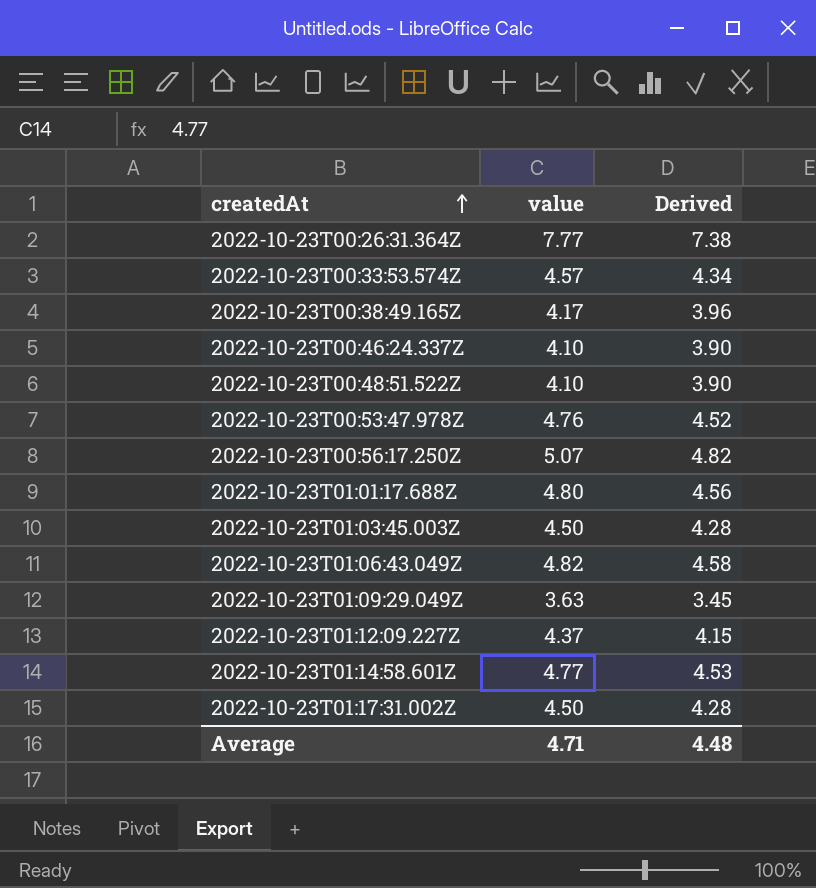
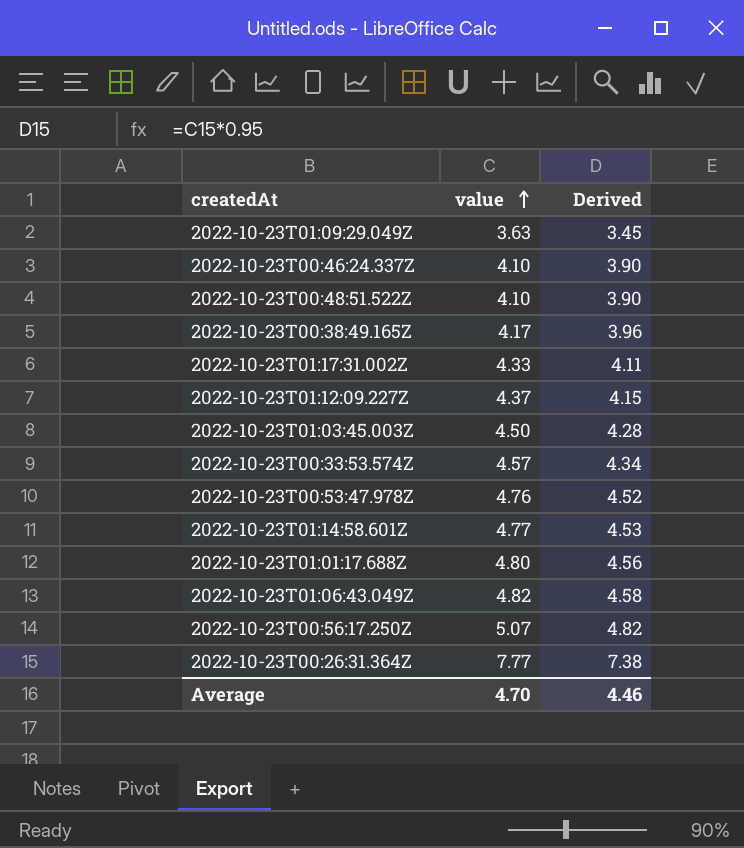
row order: createdAt ascending -> value ascending
2022-10-23T01:17:31.002Z | value: 4.50 -> 4.33
2022-10-23T01:17:31.002Z | Derived: 4.28 -> 4.11
Average | value: 4.71 -> 4.70
Average | Derived: 4.48 -> 4.46

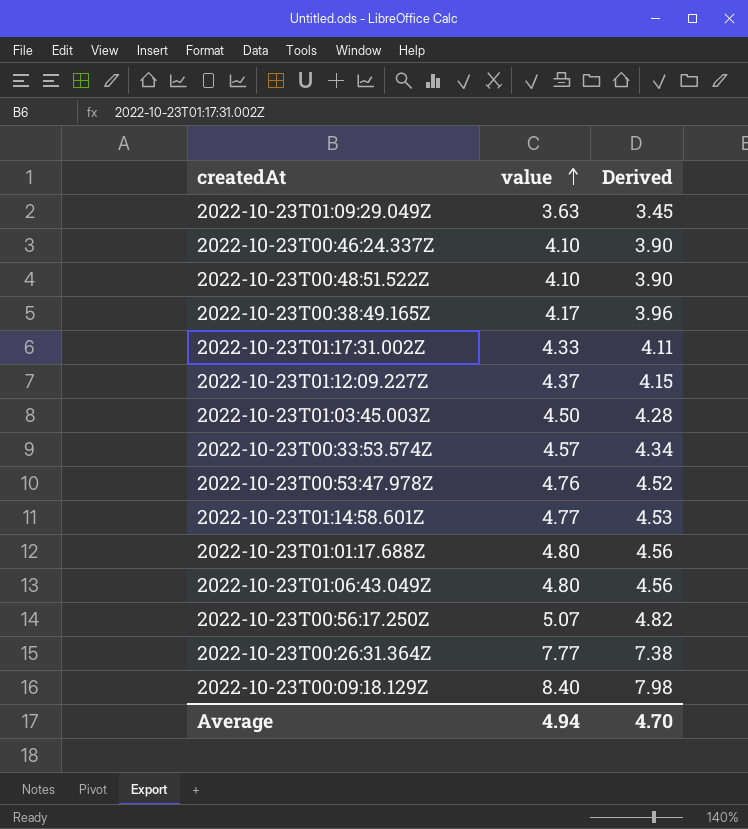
2022-10-23T01:06:43.049Z | value: 4.82 -> 4.80
2022-10-23T01:06:43.049Z | Derived: 4.58 -> 4.56
row 2022-10-23T00:09:18.129Z: none -> 8.40 | 7.98
Average | value: 4.70 -> 4.94
Average | Derived: 4.46 -> 4.70

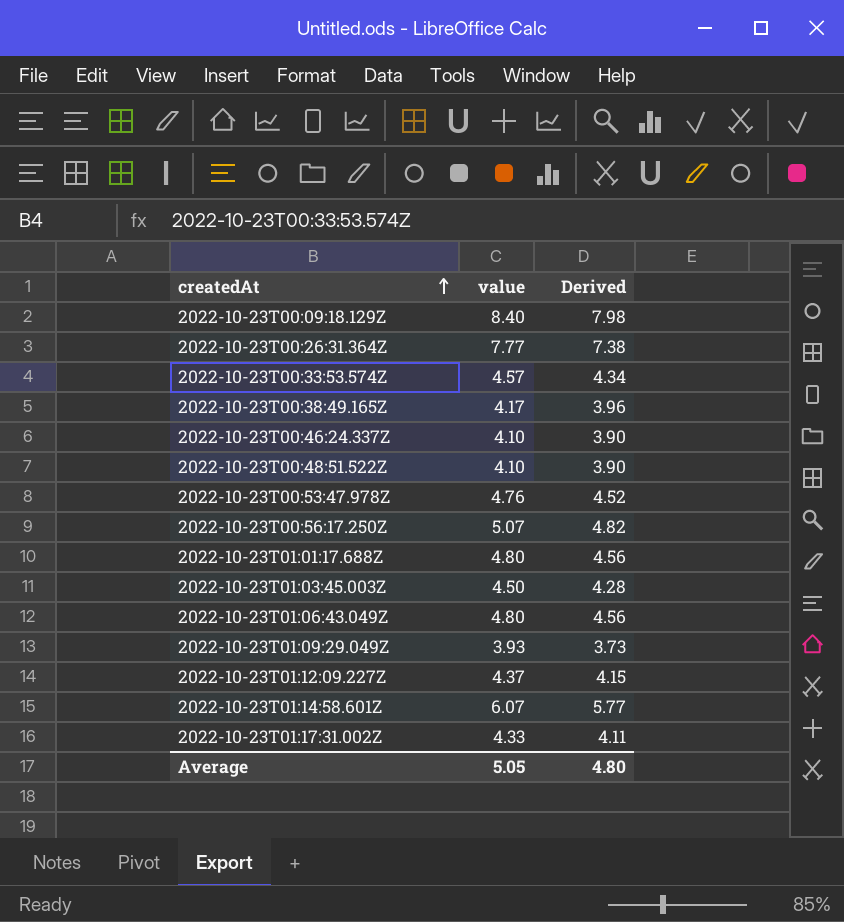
row order: value ascending -> createdAt ascending
2022-10-23T01:09:29.049Z | value: 3.63 -> 3.93
2022-10-23T01:09:29.049Z | Derived: 3.45 -> 3.73
2022-10-23T01:14:58.601Z | value: 4.77 -> 6.07
2022-10-23T01:14:58.601Z | Derived: 4.53 -> 5.77
Average | value: 4.94 -> 5.05
Average | Derived: 4.70 -> 4.80

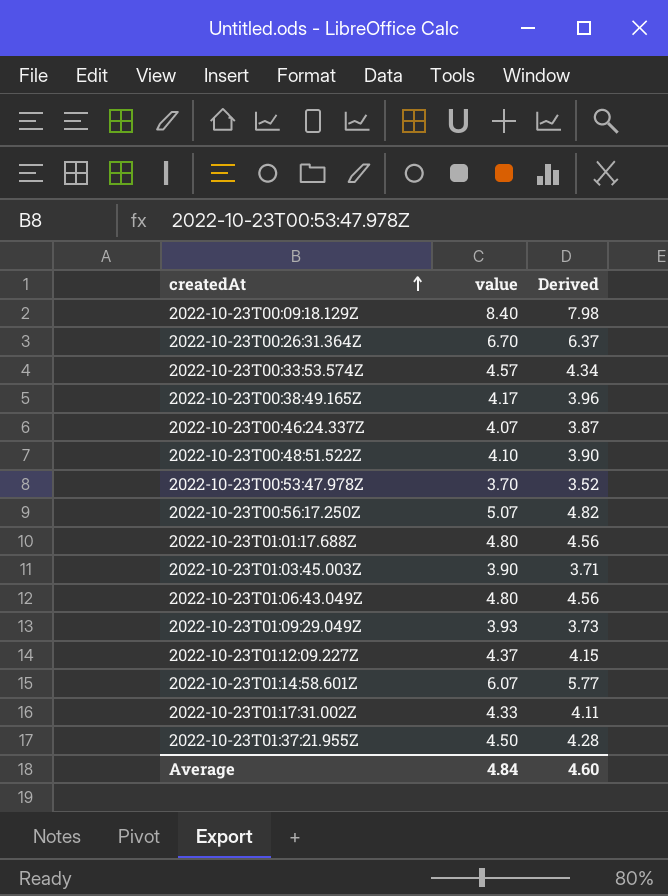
2022-10-23T00:26:31.364Z | value: 7.77 -> 6.70
2022-10-23T00:26:31.364Z | Derived: 7.38 -> 6.37
2022-10-23T00:46:24.337Z | value: 4.10 -> 4.07
2022-10-23T00:46:24.337Z | Derived: 3.90 -> 3.87
2022-10-23T00:53:47.978Z | value: 4.76 -> 3.70
2022-10-23T00:53:47.978Z | Derived: 4.52 -> 3.52
2022-10-23T01:03:45.003Z | value: 4.50 -> 3.90
2022-10-23T01:03:45.003Z | Derived: 4.28 -> 3.71
row 2022-10-23T01:37:21.955Z: none -> 4.50 | 4.28
Average | value: 5.05 -> 4.84
Average | Derived: 4.80 -> 4.60

